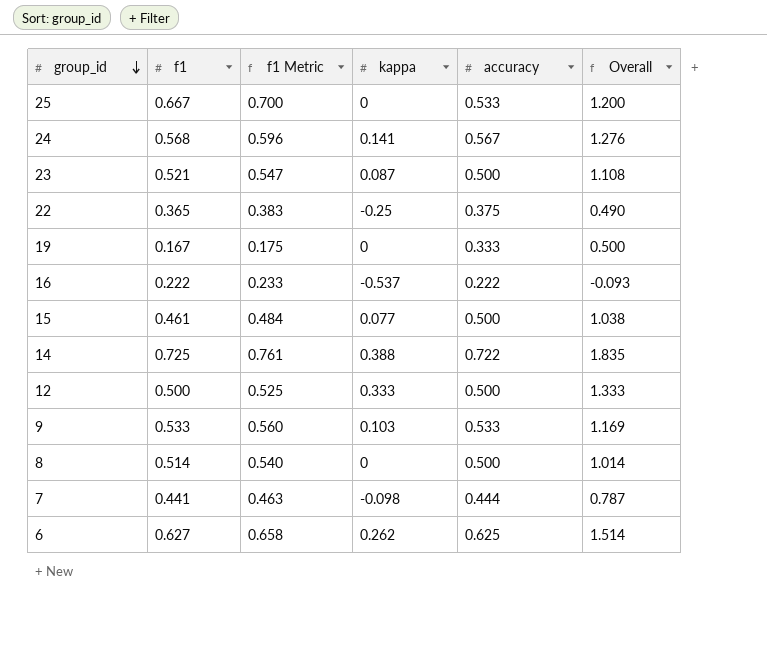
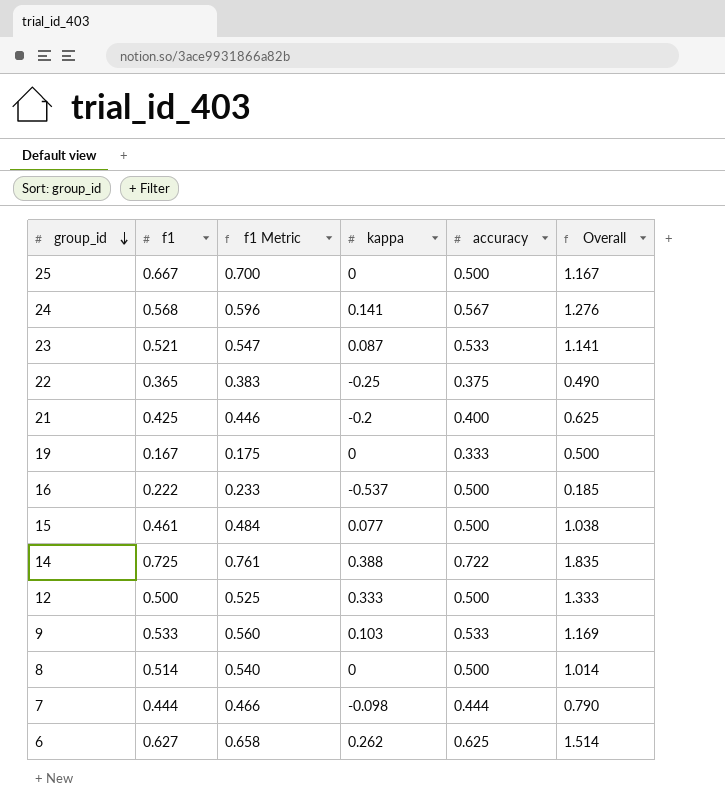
25 | accuracy: 0.533 -> 0.500
25 | Overall: 1.200 -> 1.167
23 | accuracy: 0.500 -> 0.533
23 | Overall: 1.108 -> 1.141
row 21: none -> 0.425 | 0.446 | -0.2 | 0.400 | 0.625
16 | accuracy: 0.222 -> 0.500
16 | Overall: -0.093 -> 0.185
7 | f1: 0.441 -> 0.444
7 | f1 Metric: 0.463 -> 0.466
7 | Overall: 0.787 -> 0.790

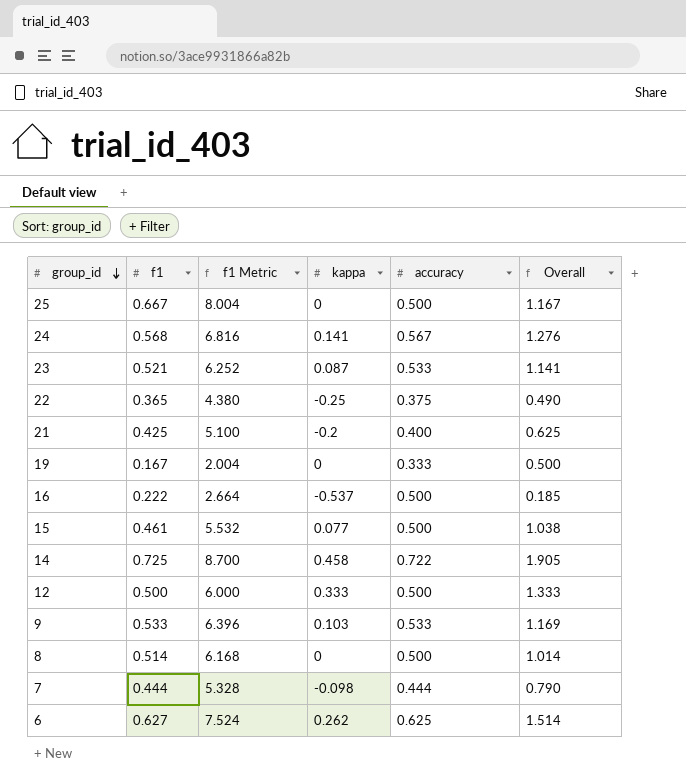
column f1 Metric | formula: [f1] * 1.05 -> [f1] * 12
14 | kappa: 0.388 -> 0.458
14 | Overall: 1.835 -> 1.905

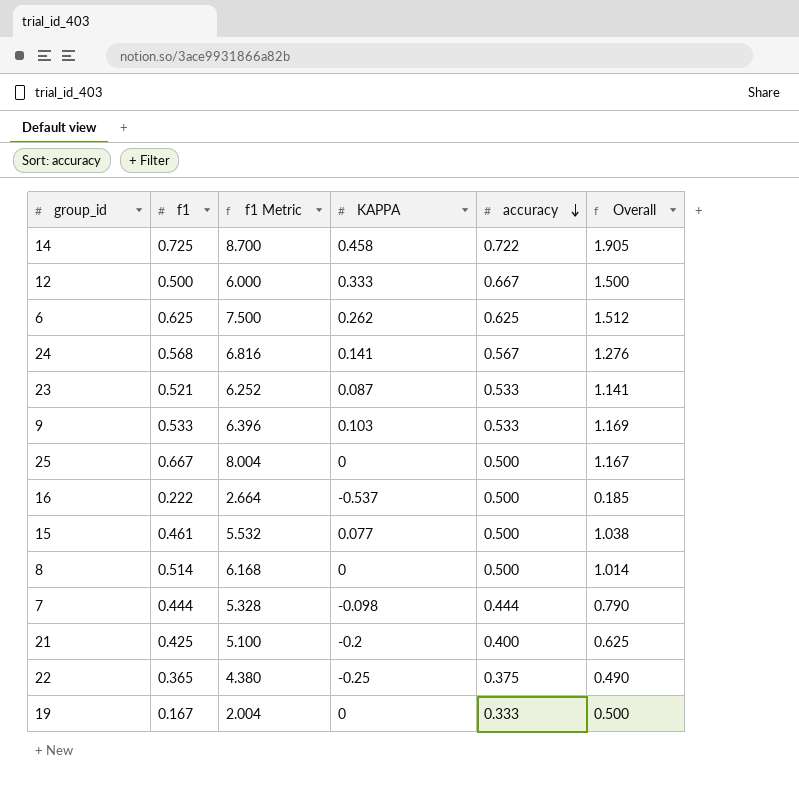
row order: group_id descending -> accuracy descending
column name: kappa -> KAPPA
12 | accuracy: 0.500 -> 0.667
12 | Overall: 1.333 -> 1.500
6 | f1: 0.627 -> 0.625
6 | f1 Metric: 7.524 -> 7.500
6 | Overall: 1.514 -> 1.512

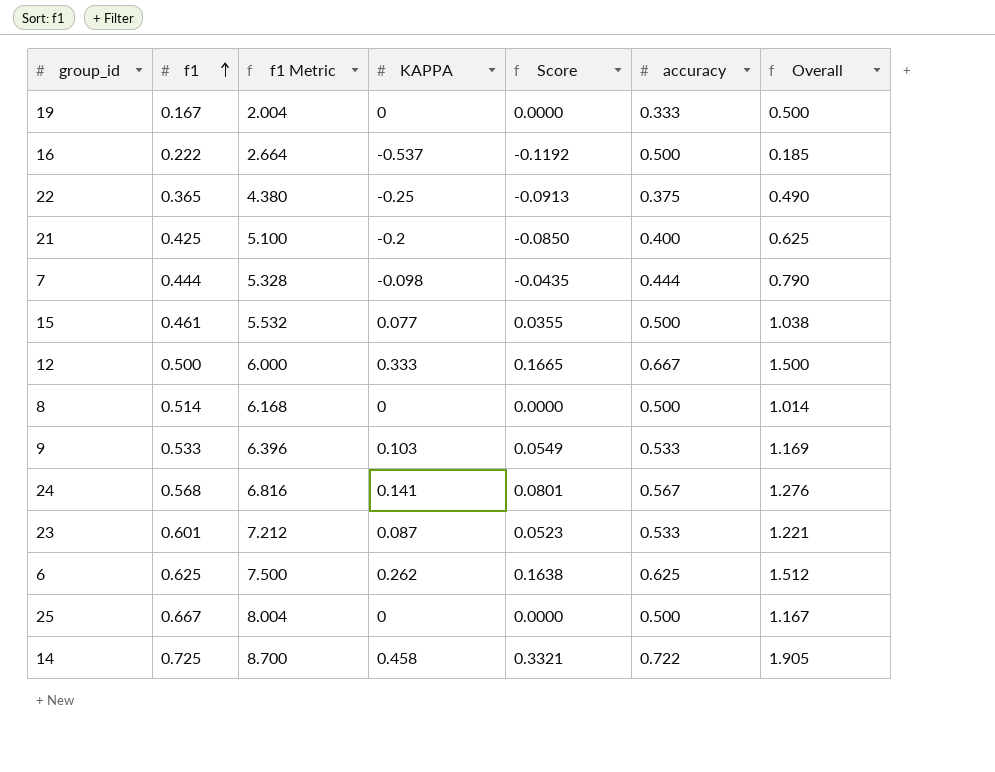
row order: accuracy descending -> f1 ascending
column Score | formula: none -> [f1] * [KAPPA]
23 | f1: 0.521 -> 0.601
23 | f1 Metric: 6.252 -> 7.212
23 | Overall: 1.141 -> 1.221

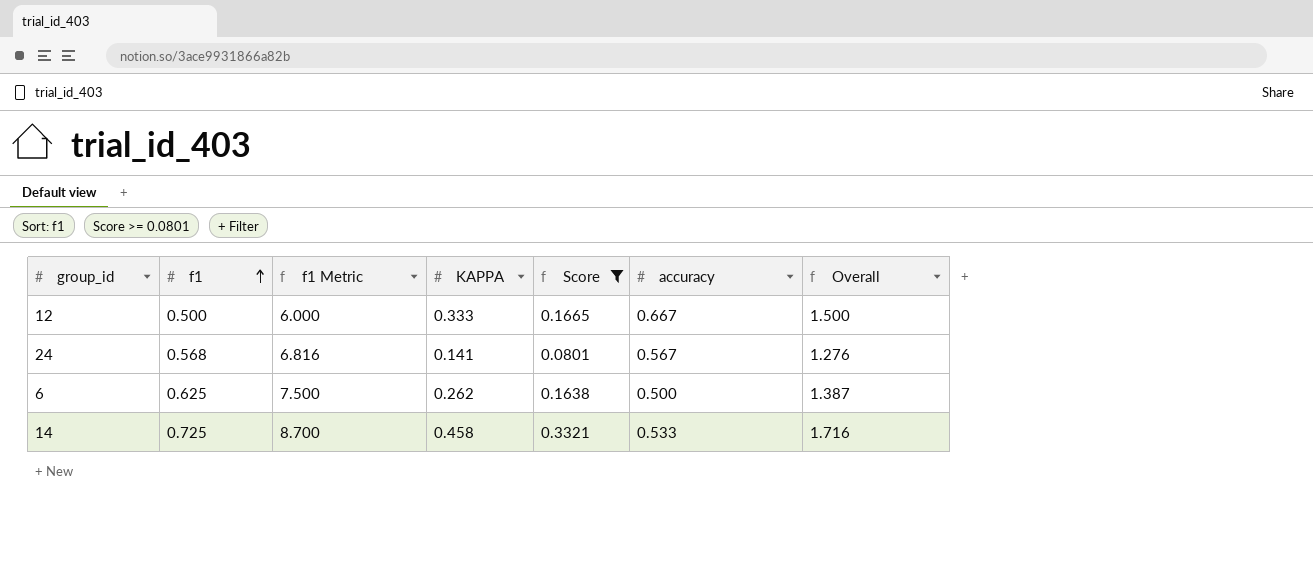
filter: none -> Score >= 0.0801
6 | accuracy: 0.625 -> 0.500
6 | Overall: 1.512 -> 1.387
14 | accuracy: 0.722 -> 0.533
14 | Overall: 1.905 -> 1.716

